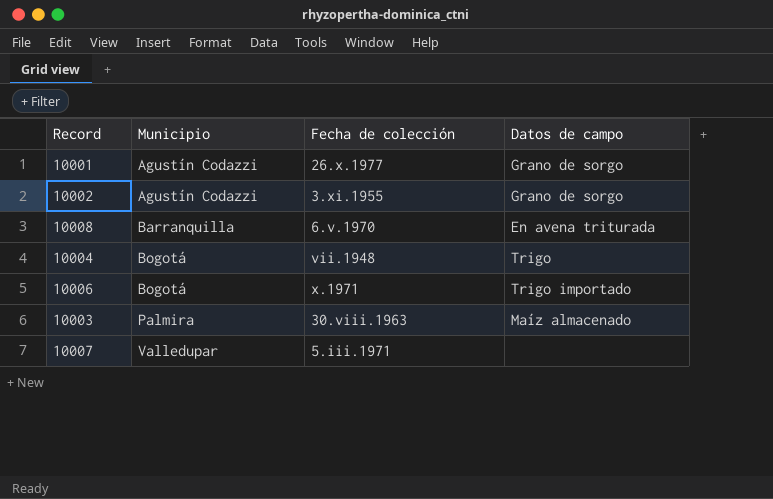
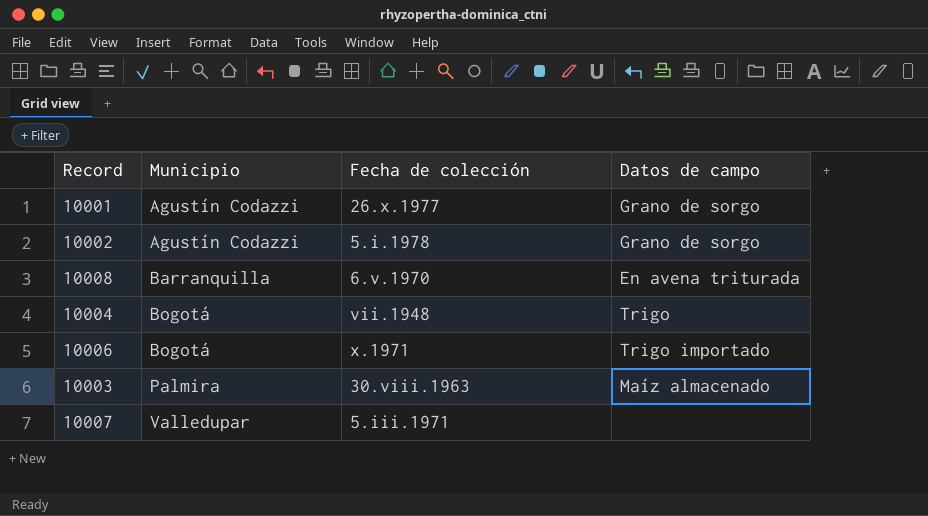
10002 | Fecha de colección: 3.xi.1955 -> 5.i.1978

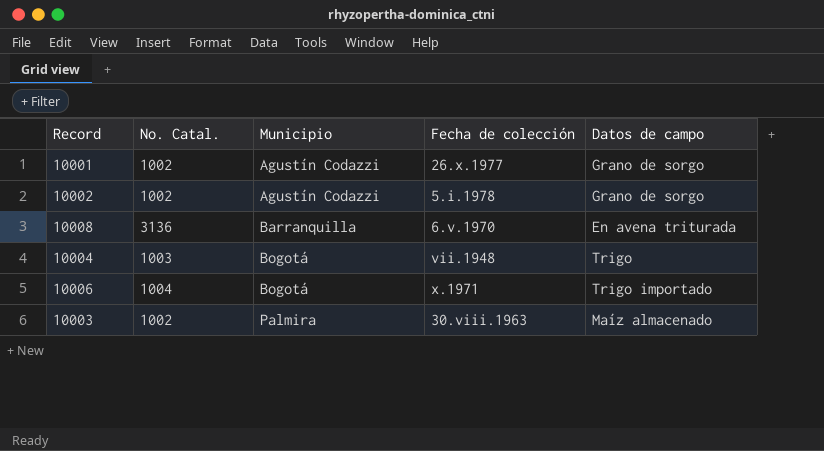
column No. Catal. | position: none -> 2
row 10007: Valledupar | 5.iii.1971 | none -> none

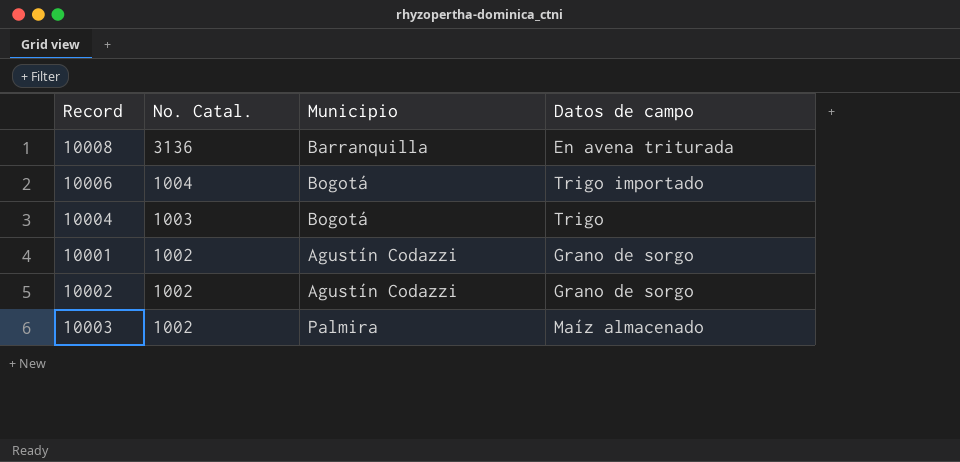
row order: Municipio ascending -> No. Catal. descending
column Fecha de colección | position: 4 -> none

